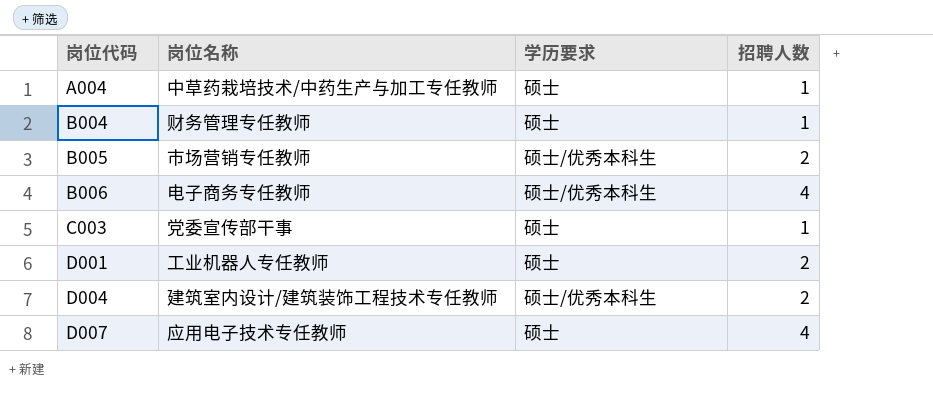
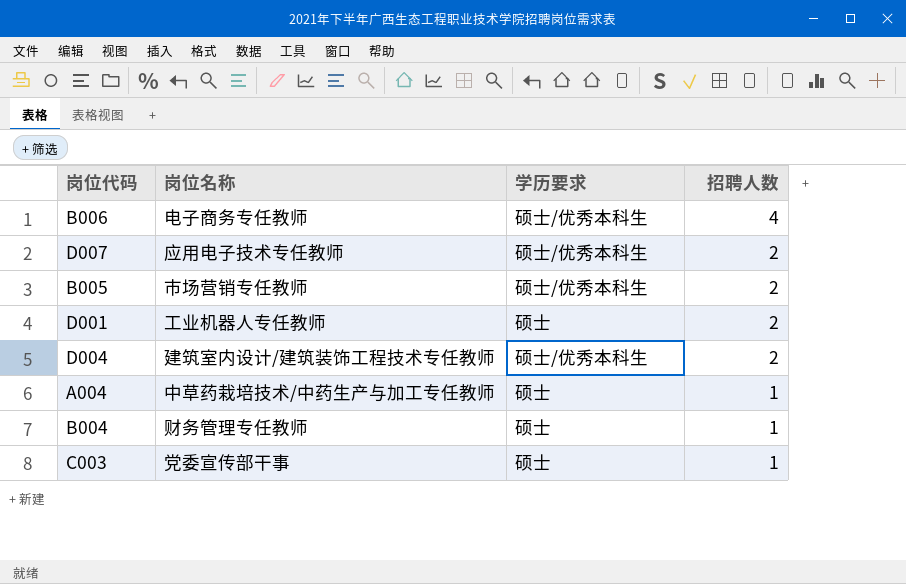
row order: 岗位代码 ascending -> 招聘人数 descending
D007 | 学历要求: 硕士 -> 硕士/优秀本科生
D007 | 招聘人数: 4 -> 2

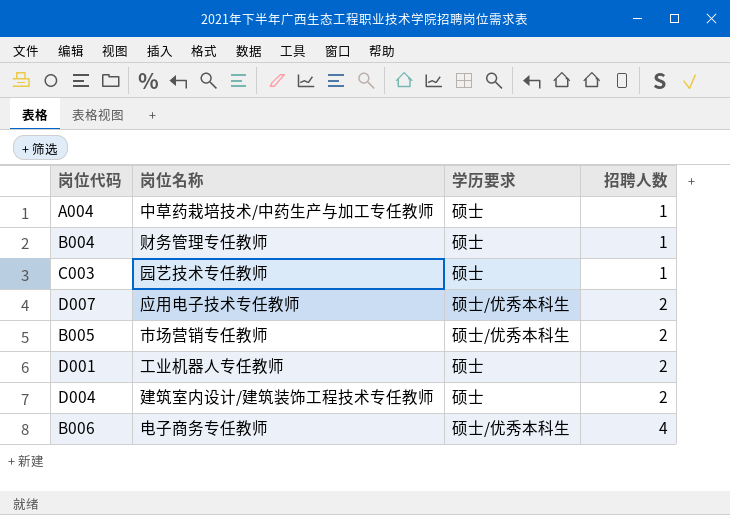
row order: 招聘人数 descending -> 招聘人数 ascending
C003 | 岗位名称: 党委宣传部干事 -> 园艺技术专任教师
D004 | 学历要求: 硕士/优秀本科生 -> 硕士

